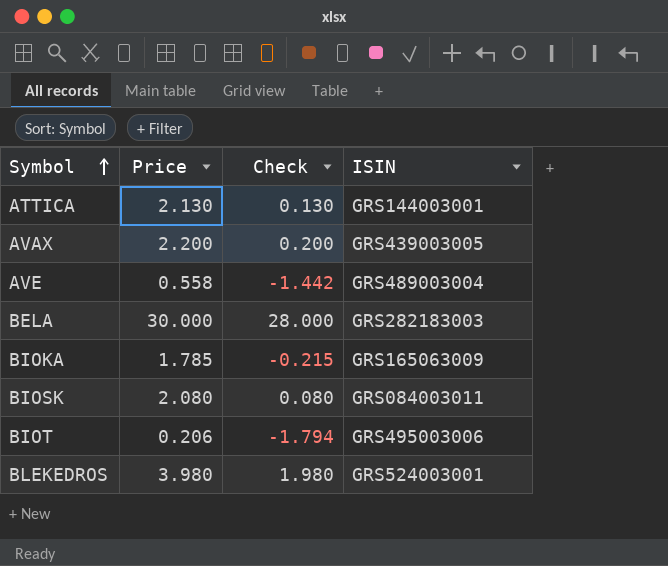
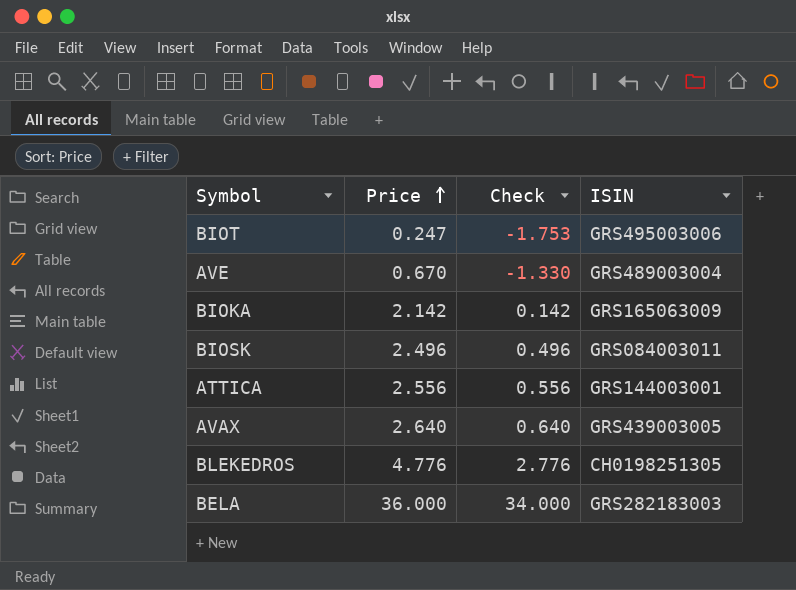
row order: Symbol ascending -> Price ascending
BIOT | Price: 0.206 -> 0.247
BIOT | Check: -1.794 -> -1.753
AVE | Price: 0.558 -> 0.670
AVE | Check: -1.442 -> -1.330
BIOKA | Price: 1.785 -> 2.142
BIOKA | Check: -0.215 -> 0.142
BIOSK | Price: 2.080 -> 2.496
BIOSK | Check: 0.080 -> 0.496
ATTICA | Price: 2.130 -> 2.556
ATTICA | Check: 0.130 -> 0.556
AVAX | Price: 2.200 -> 2.640
AVAX | Check: 0.200 -> 0.640
BLEKEDROS | Price: 3.980 -> 4.776
BLEKEDROS | Check: 1.980 -> 2.776
BLEKEDROS | ISIN: GRS524003001 -> CH0198251305
BELA | Price: 30.000 -> 36.000
BELA | Check: 28.000 -> 34.000

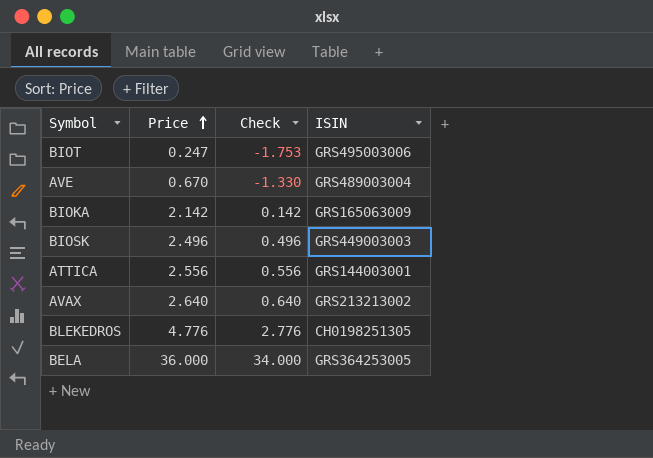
BIOSK | ISIN: GRS084003011 -> GRS449003003
AVAX | ISIN: GRS439003005 -> GRS213213002
BELA | ISIN: GRS282183003 -> GRS364253005

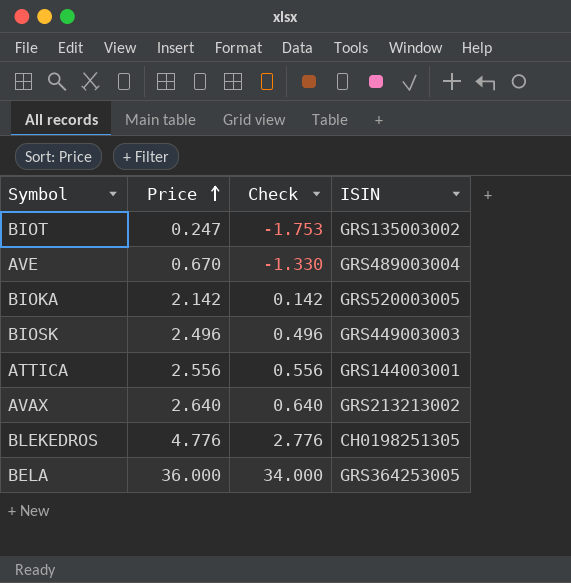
BIOT | ISIN: GRS495003006 -> GRS135003002
BIOKA | ISIN: GRS165063009 -> GRS520003005

